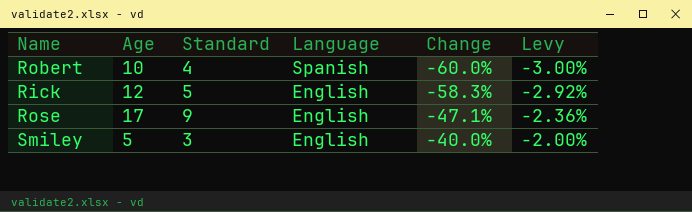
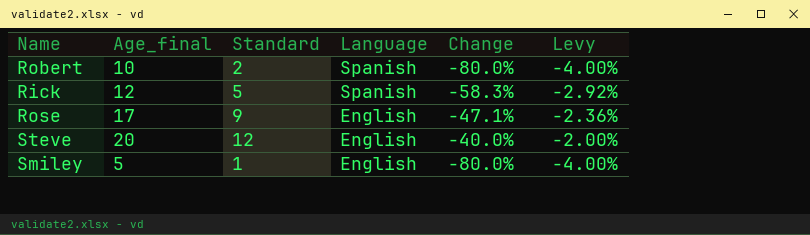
column name: Age -> Age_final
Robert | Standard: 4 -> 2
Robert | Change: -60.0% -> -80.0%
Robert | Levy: -3.00% -> -4.00%
Rick | Language: English -> Spanish
row Steve: none -> 20 | 12 | English | -40.0% | -2.00%
Smiley | Standard: 3 -> 1
Smiley | Change: -40.0% -> -80.0%
Smiley | Levy: -2.00% -> -4.00%

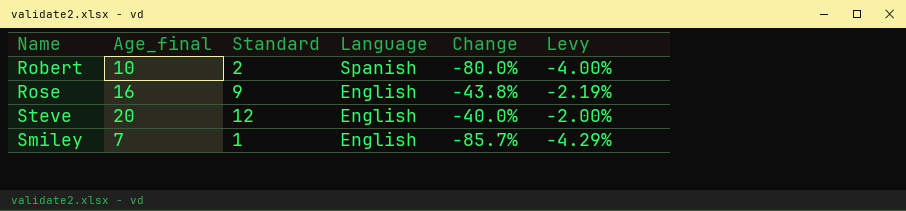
row Rick: 12 | 5 | Spanish | -58.3% | -2.92% -> none
Rose | Age_final: 17 -> 16
Rose | Change: -47.1% -> -43.8%
Rose | Levy: -2.36% -> -2.19%
Smiley | Age_final: 5 -> 7
Smiley | Change: -80.0% -> -85.7%
Smiley | Levy: -4.00% -> -4.29%

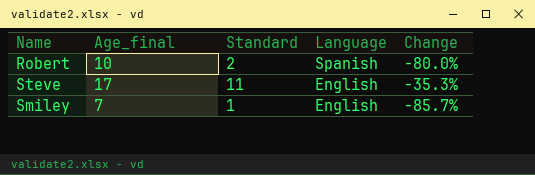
column Levy | formula: [Change] * 0.05 -> none
row Rose: 16 | 9 | English | -43.8% | -2.19% -> none
Steve | Age_final: 20 -> 17
Steve | Standard: 12 -> 11
Steve | Change: -40.0% -> -35.3%

